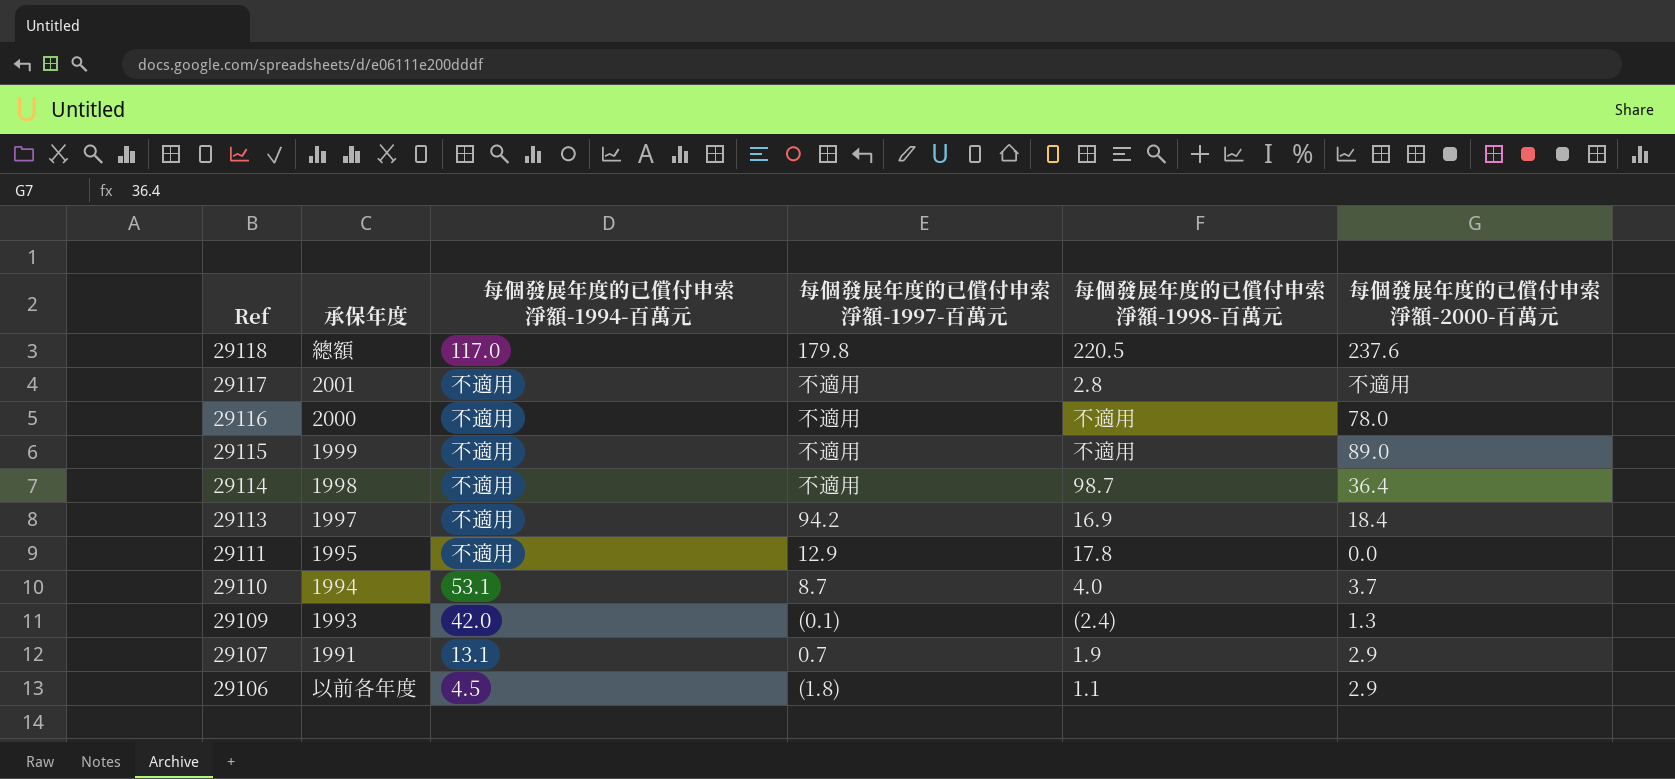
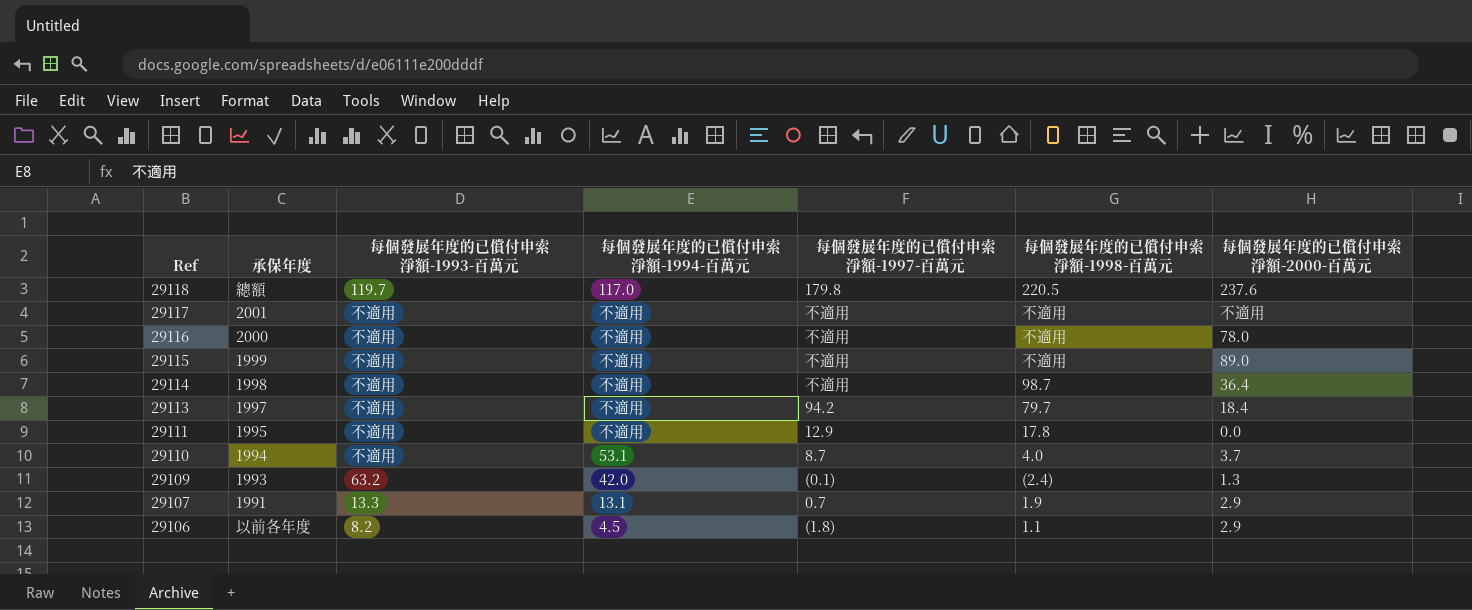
column 每個發展年度的已償付申索淨額-1993-百萬元 | position: none -> 3
29117 | 每個發展年度的已償付申索淨額-1998-百萬元: 2.8 -> 不適用
29113 | 每個發展年度的已償付申索淨額-1998-百萬元: 16.9 -> 79.7

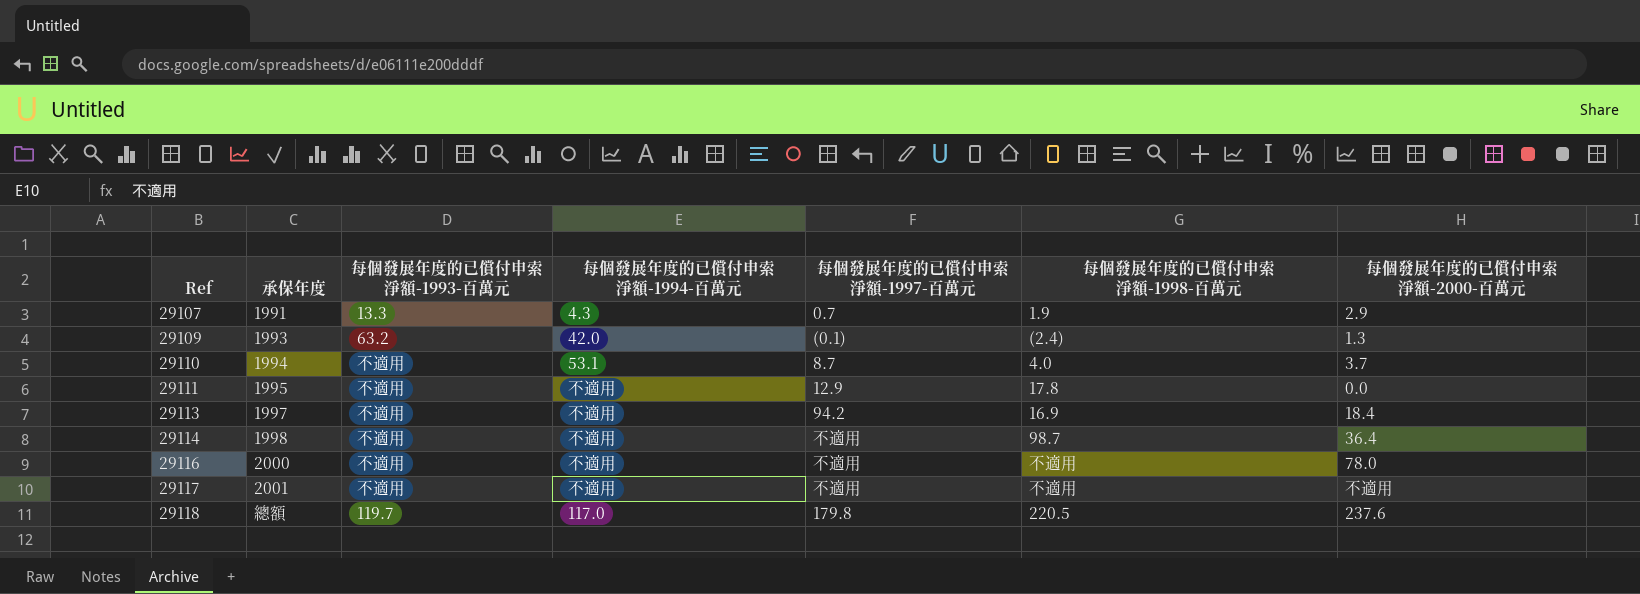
row order: Ref descending -> Ref ascending
row 29115: 1999 | 不適用 | 不適用 | 不適用 | 不適用 | 89.0 -> none
row 29106: 以前各年度 | 8.2 | 4.5 | (1.8) | 1.1 | 2.9 -> none
29107 | 每個發展年度的已償付申索淨額-1994-百萬元: 13.1 -> 4.3
29113 | 每個發展年度的已償付申索淨額-1998-百萬元: 79.7 -> 16.9

